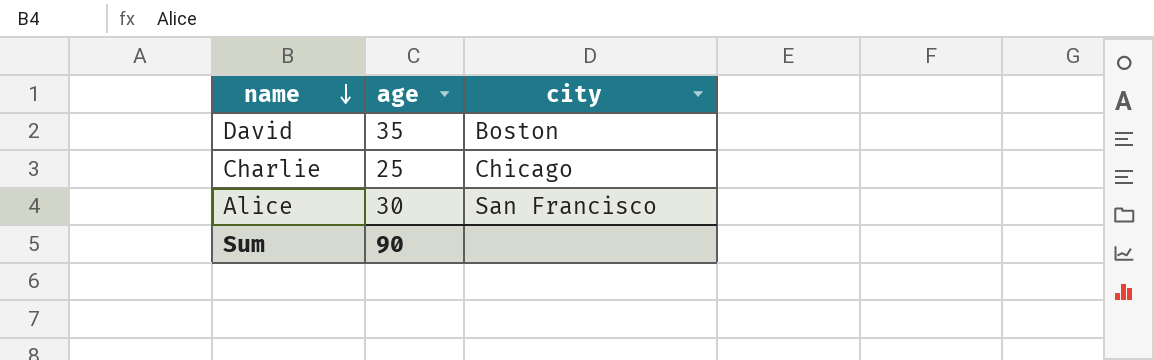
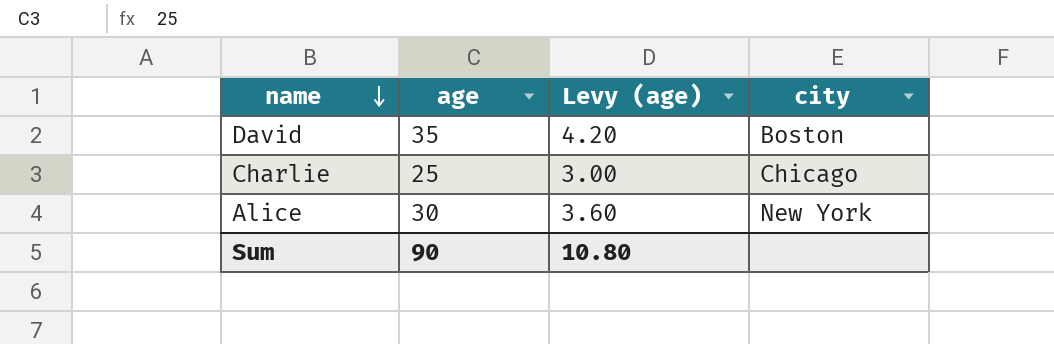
column Levy (age) | formula: none -> [age] * 0.12
Alice | city: San Francisco -> New York

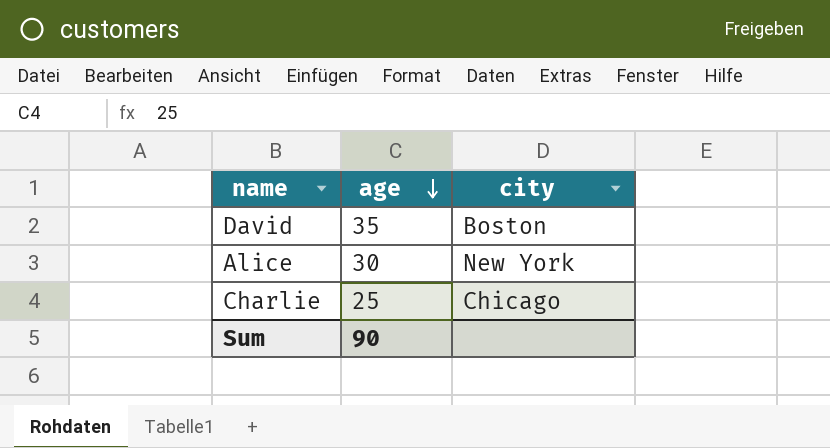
row order: name descending -> age descending
column Levy (age) | formula: [age] * 0.12 -> none

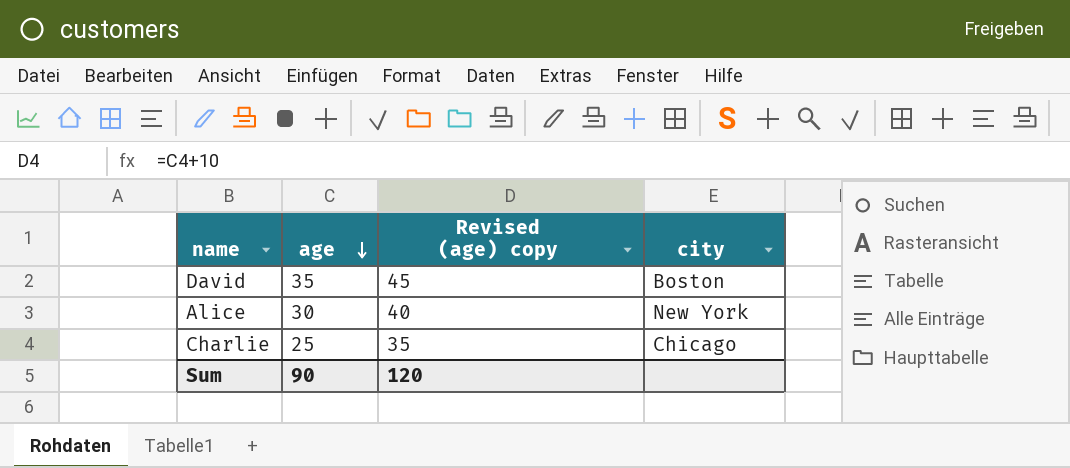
column Revised (age) copy | formula: none -> [age] + 10

